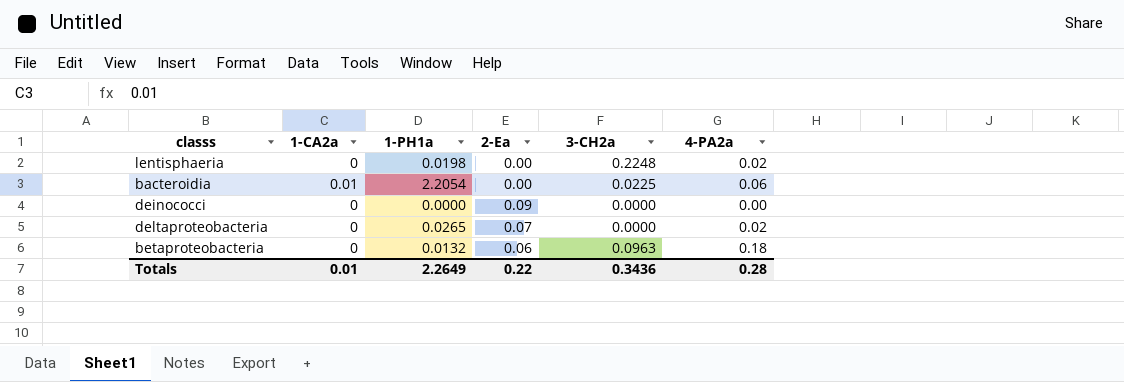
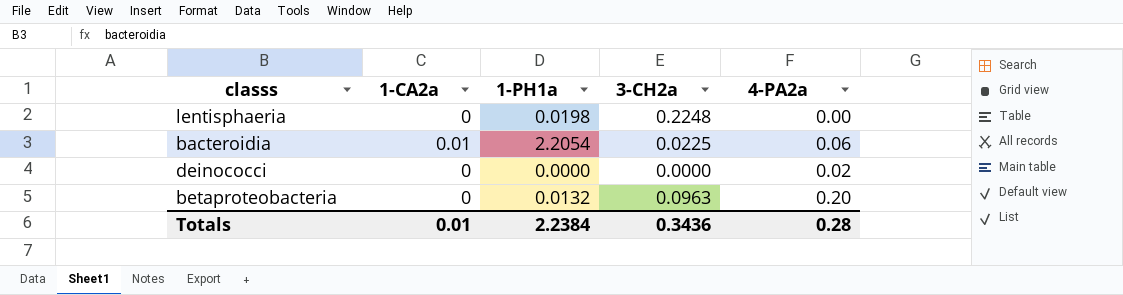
column 2-Ea | position: 4 -> none
row deltaproteobacteria: 0 | 0.0265 | 0.07 | 0.0000 | 0.02 -> none
lentisphaeria | 4-PA2a: 0.02 -> 0.00
deinococci | 4-PA2a: 0.00 -> 0.02
betaproteobacteria | 4-PA2a: 0.18 -> 0.20
Totals | 1-PH1a: 2.2649 -> 2.2384

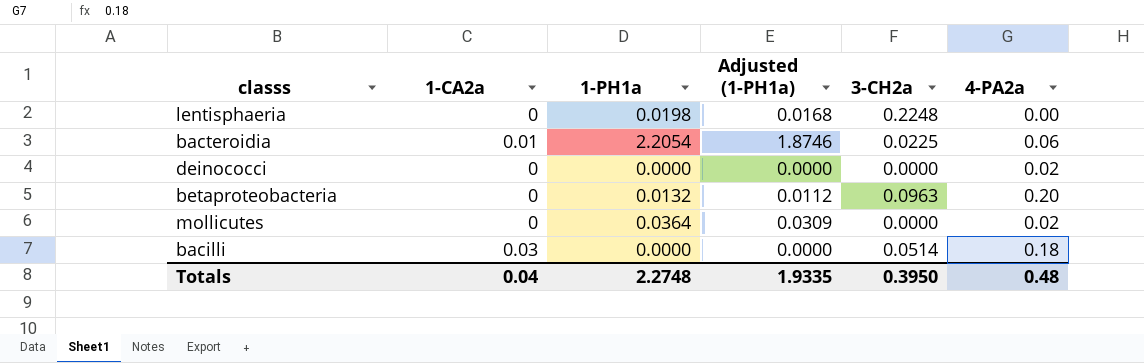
column Adjusted (1-PH1a) | formula: none -> [1-PH1a] * 0.85
row mollicutes: none -> 0 | 0.0364 | 0.0309 | 0.0000 | 0.02
row bacilli: none -> 0.03 | 0.0000 | 0.0000 | 0.0514 | 0.18
Totals | 1-CA2a: 0.01 -> 0.04
Totals | 1-PH1a: 2.2384 -> 2.2748
Totals | 3-CH2a: 0.3436 -> 0.3950
Totals | 4-PA2a: 0.28 -> 0.48

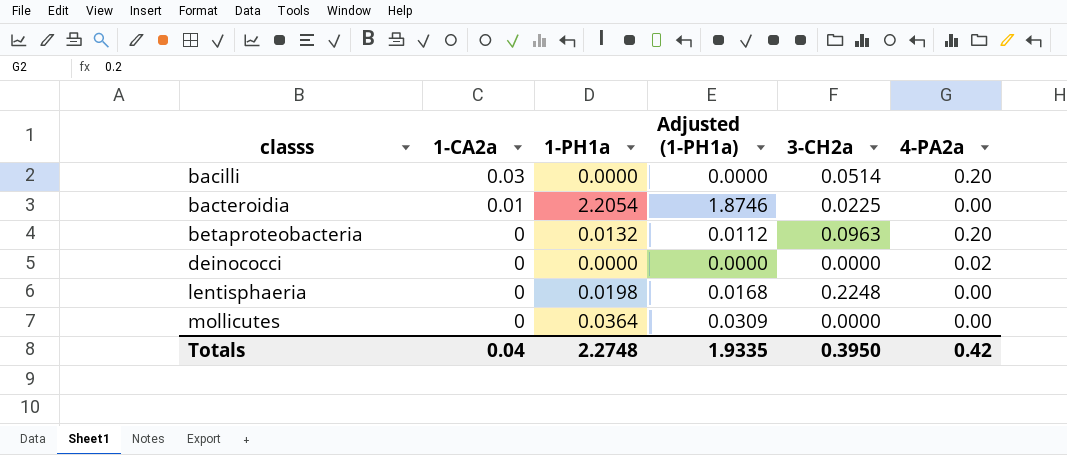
row order: none -> classs ascending
bacilli | 4-PA2a: 0.18 -> 0.20
bacteroidia | 4-PA2a: 0.06 -> 0.00
mollicutes | 4-PA2a: 0.02 -> 0.00
Totals | 4-PA2a: 0.48 -> 0.42

